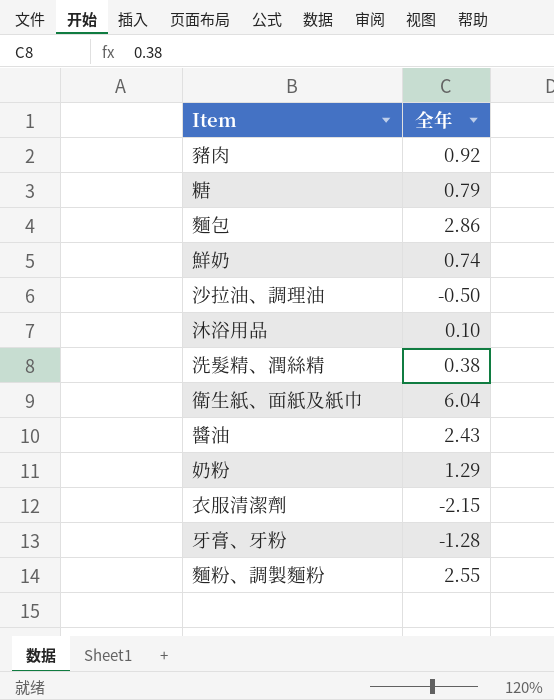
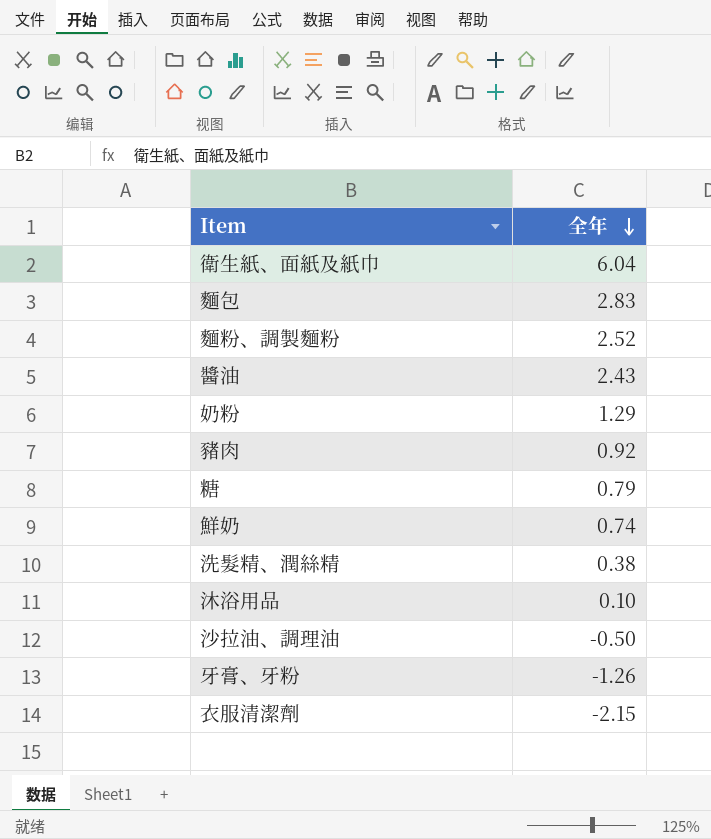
row order: none -> 全年 descending
麵包 | 全年: 2.86 -> 2.83
麵粉、調製麵粉 | 全年: 2.55 -> 2.52
牙膏、牙粉 | 全年: -1.28 -> -1.26

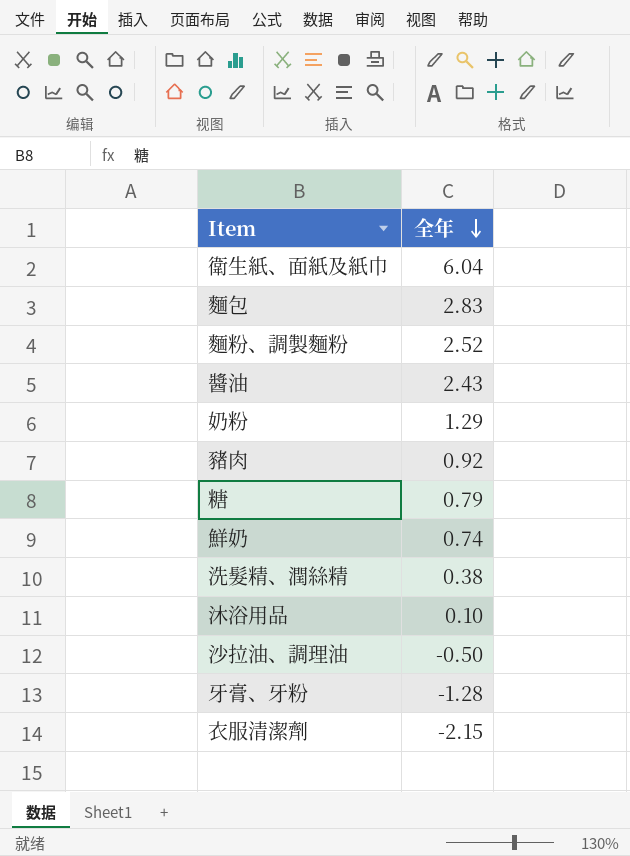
牙膏、牙粉 | 全年: -1.26 -> -1.28

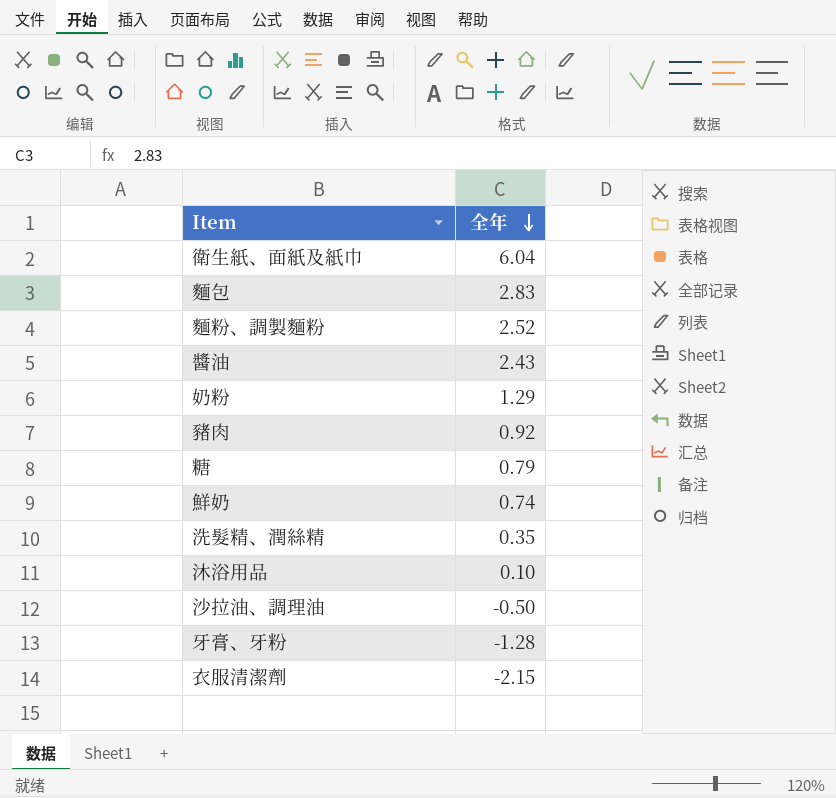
洗髮精、潤絲精 | 全年: 0.38 -> 0.35

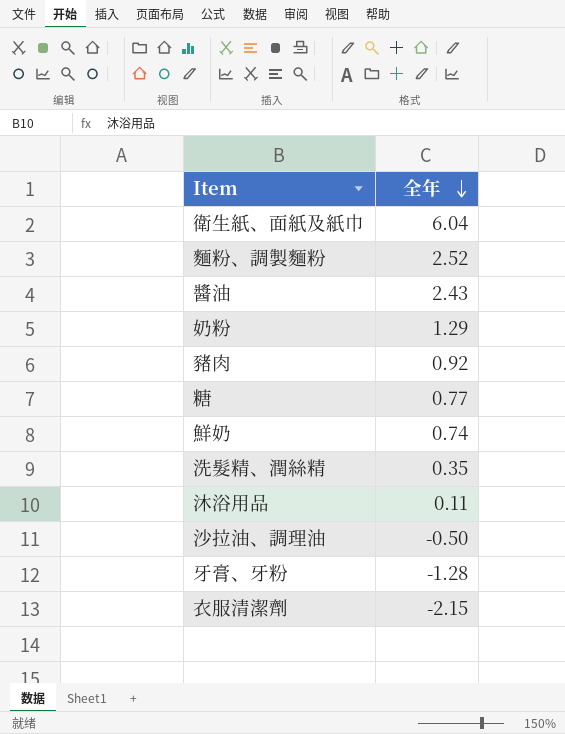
row 麵包: 2.83 -> none
糖 | 全年: 0.79 -> 0.77
沐浴用品 | 全年: 0.10 -> 0.11

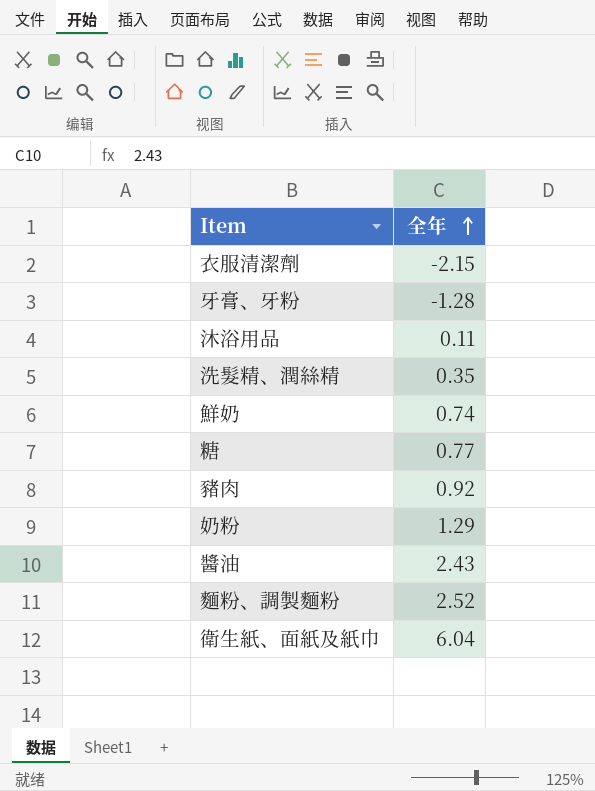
row order: 全年 descending -> 全年 ascending
row 沙拉油、調理油: -0.50 -> none

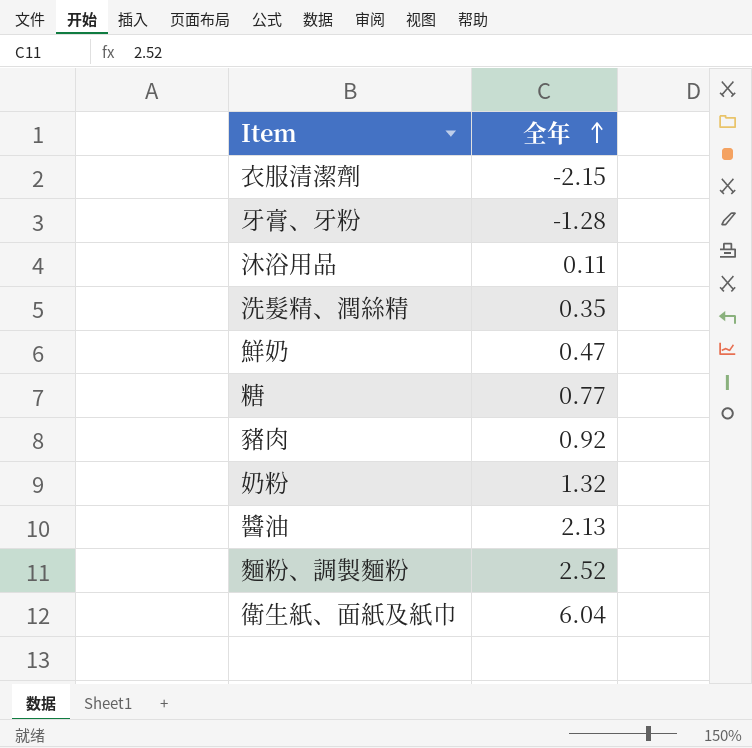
鮮奶 | 全年: 0.74 -> 0.47
奶粉 | 全年: 1.29 -> 1.32
醬油 | 全年: 2.43 -> 2.13

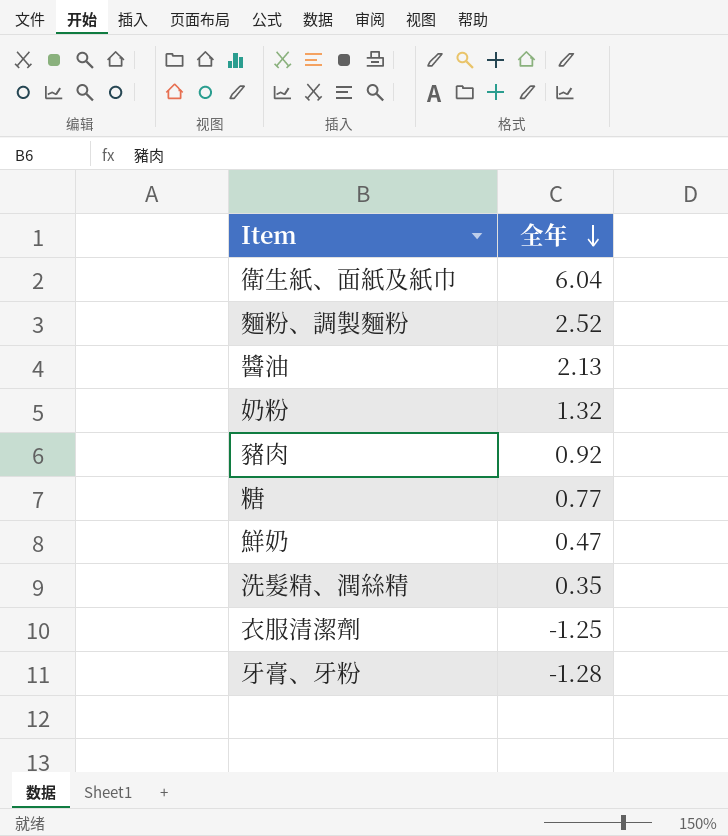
row order: 全年 ascending -> 全年 descending
row 沐浴用品: 0.11 -> none
衣服清潔劑 | 全年: -2.15 -> -1.25

